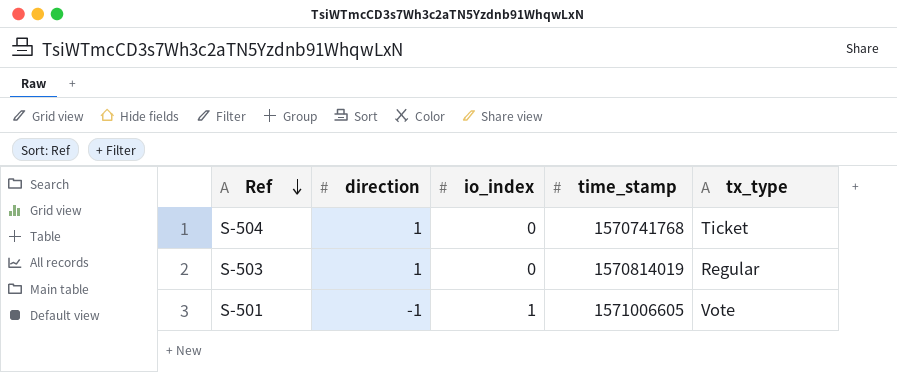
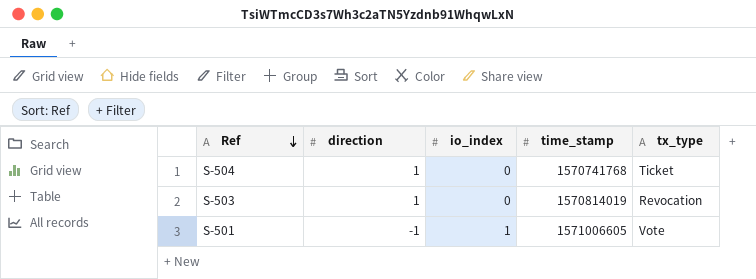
S-503 | tx_type: Regular -> Revocation

